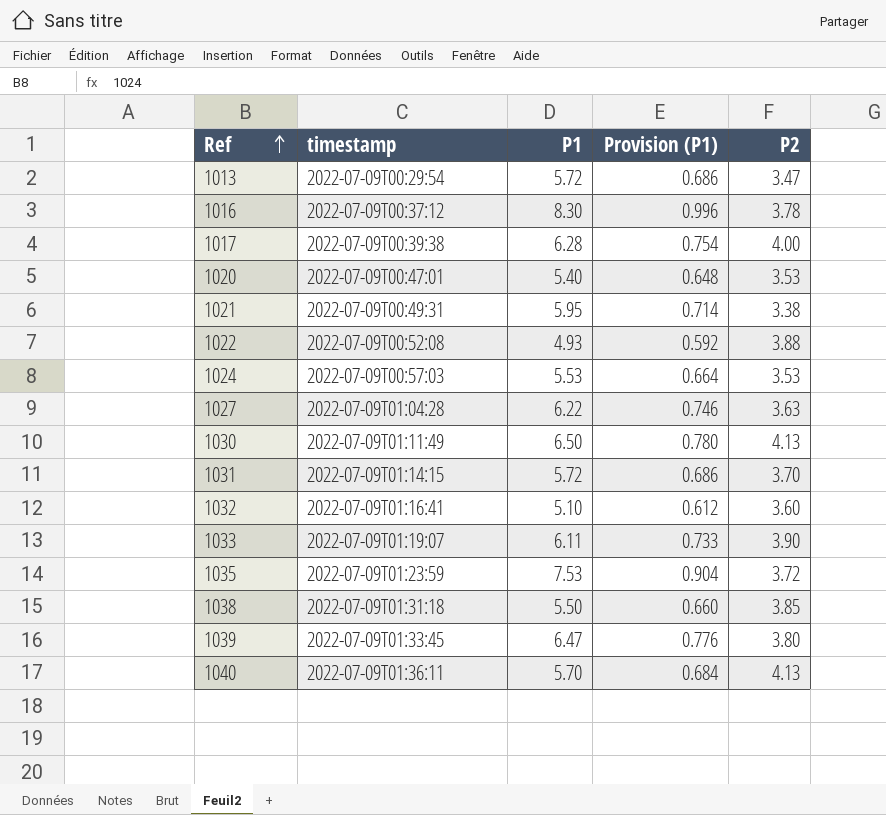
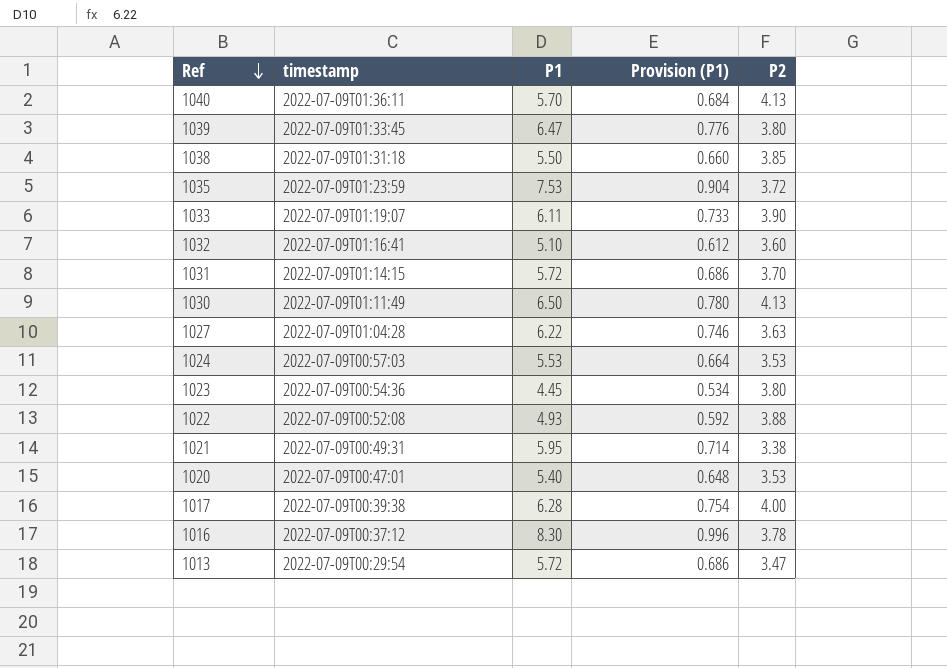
row order: Ref ascending -> Ref descending
row 1023: none -> 2022-07-09T00:54:36 | 4.45 | 0.534 | 3.80

